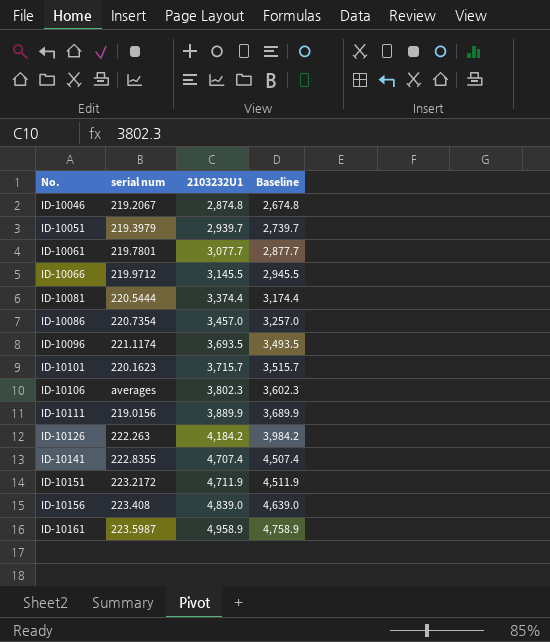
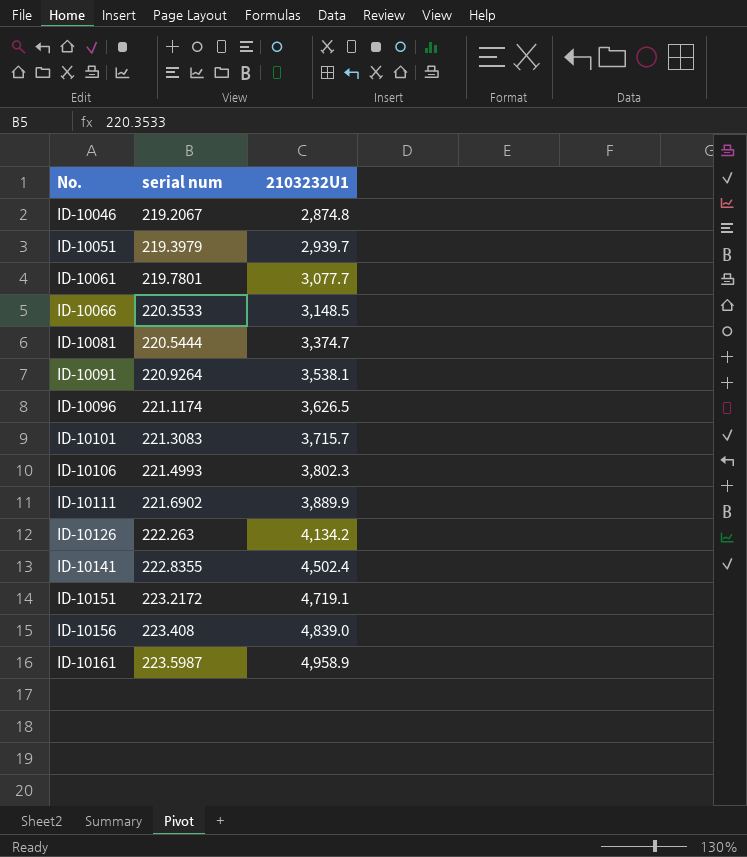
column Baseline | formula: [2103232U1] - 200 -> none
row ID-10086: 220.7354 | 3,457.0 | 3,257.0 -> none
ID-10066 | serial num: 219.9712 -> 220.3533
ID-10066 | 2103232U1: 3,145.5 -> 3,148.5
ID-10081 | 2103232U1: 3,374.4 -> 3,374.7
row ID-10091: none -> 220.9264 | 3,538.1
ID-10096 | 2103232U1: 3,693.5 -> 3,626.5
ID-10101 | serial num: 220.1623 -> 221.3083
ID-10106 | serial num: averages -> 221.4993
ID-10111 | serial num: 219.0156 -> 221.6902
ID-10126 | 2103232U1: 4,184.2 -> 4,134.2
ID-10141 | 2103232U1: 4,707.4 -> 4,502.4
ID-10151 | 2103232U1: 4,711.9 -> 4,719.1

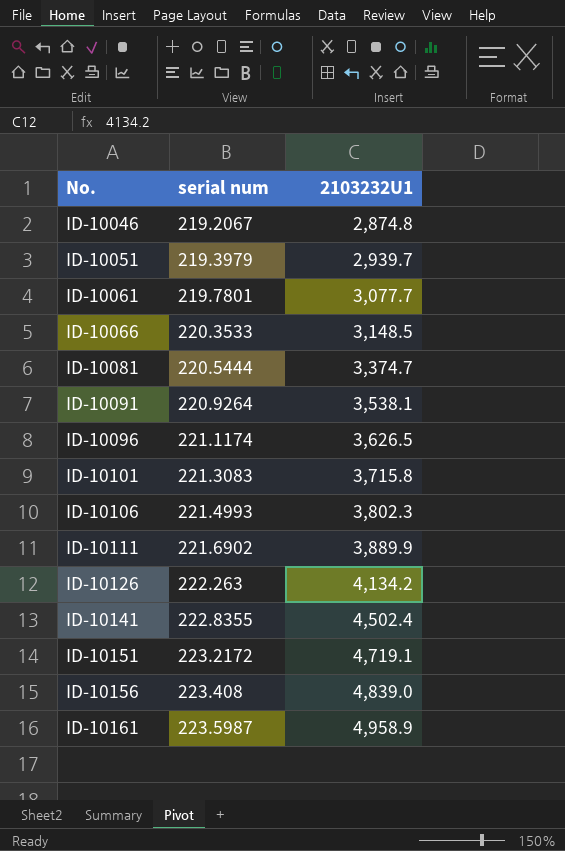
ID-10101 | 2103232U1: 3,715.7 -> 3,715.8

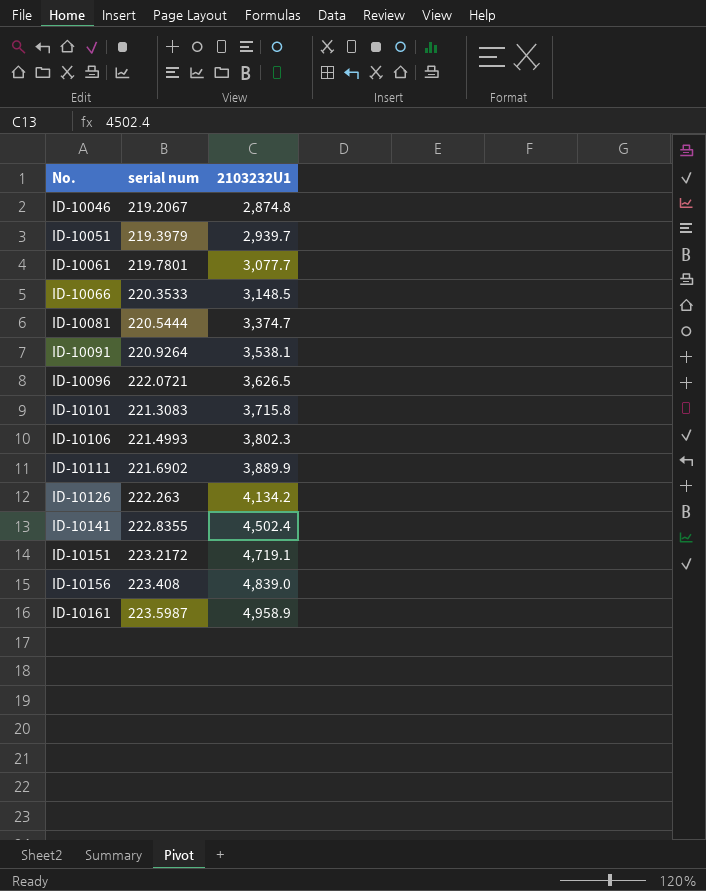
ID-10096 | serial num: 221.1174 -> 222.0721

